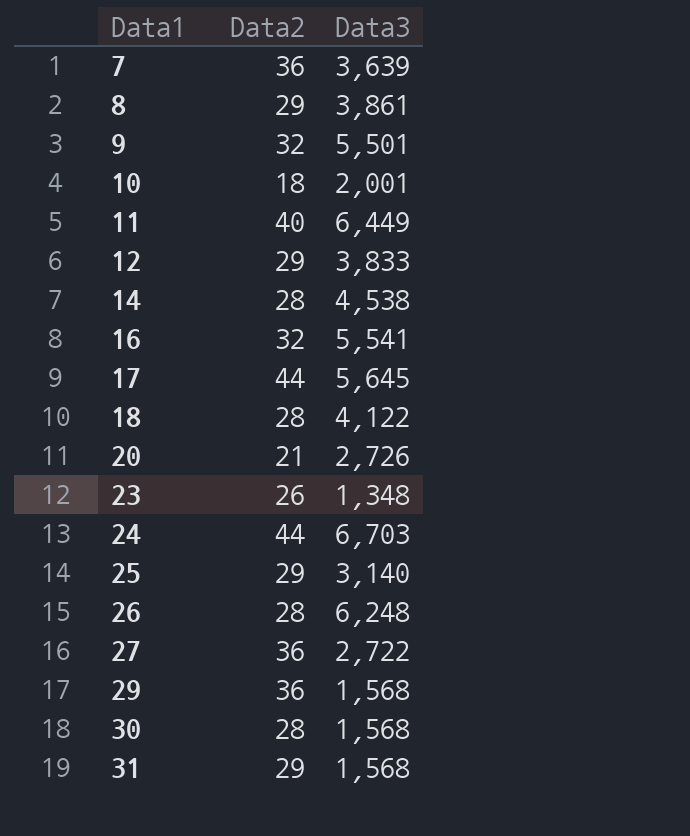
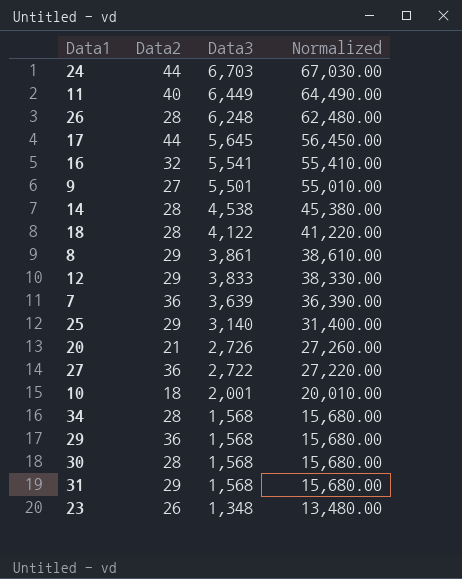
row order: Data1 ascending -> Data3 descending
column Normalized | formula: none -> [Data3] * 10
9 | Data2: 32 -> 27
row 34: none -> 28 | 1,568 | 15,680.00

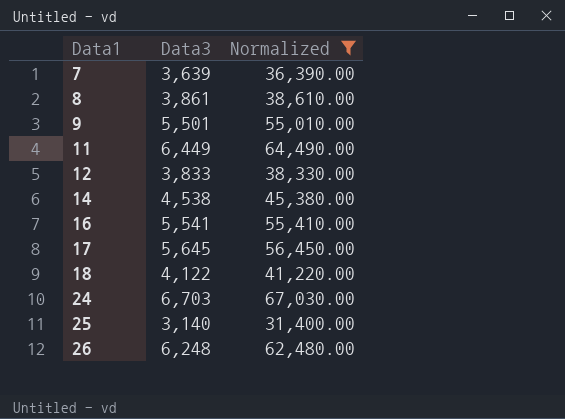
filter: none -> Normalized >= 31,400.00
row order: Data3 descending -> Data1 ascending
column Data2 | position: 2 -> none

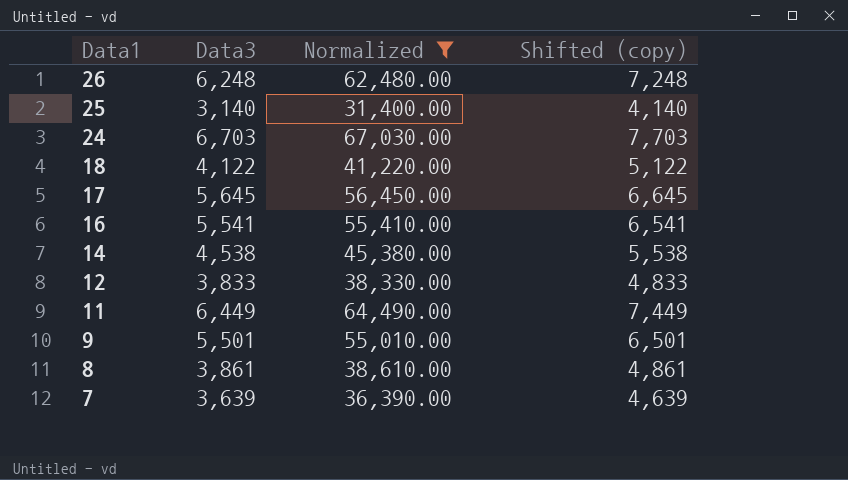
row order: Data1 ascending -> Data1 descending
column Shifted (copy) | formula: none -> [Data3] + 1000

